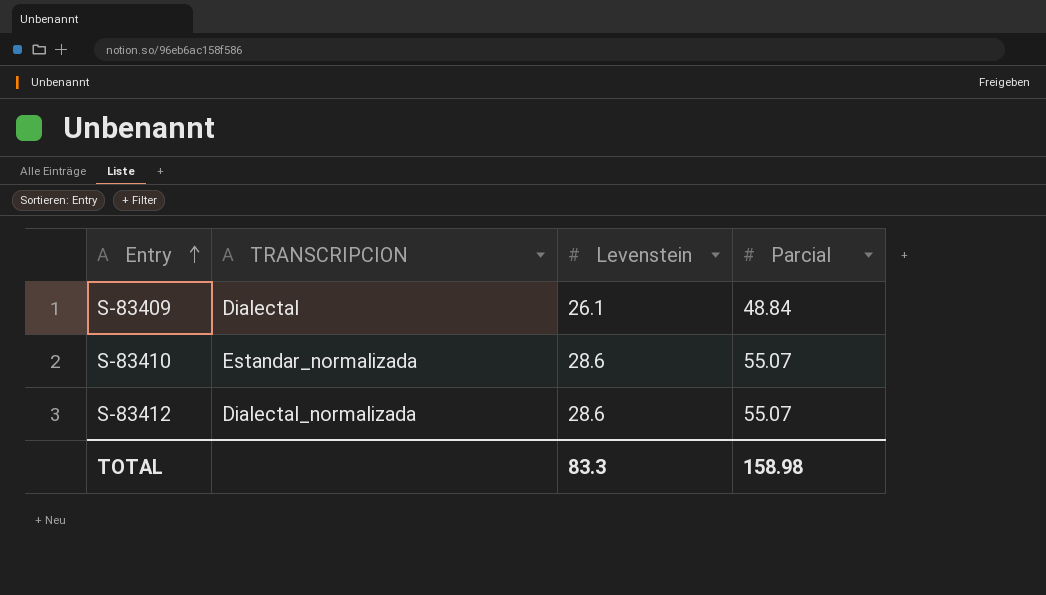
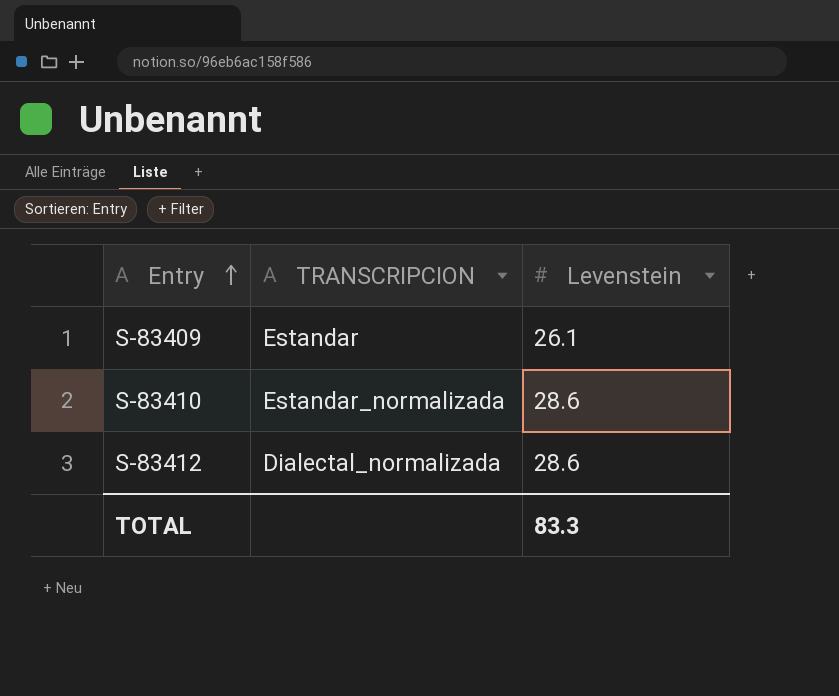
column Parcial | position: 4 -> none
S-83409 | TRANSCRIPCION: Dialectal -> Estandar

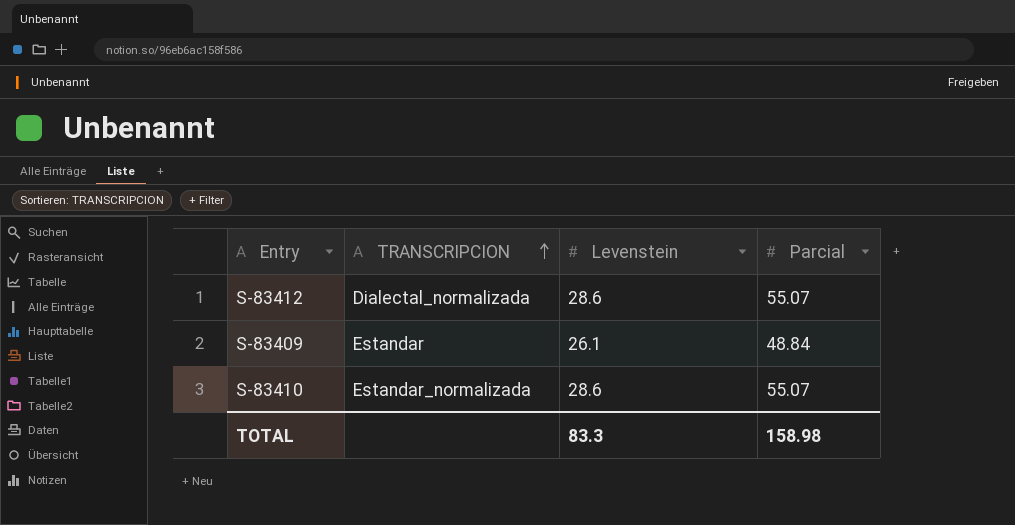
row order: Entry ascending -> TRANSCRIPCION ascending
column Parcial | position: none -> 4

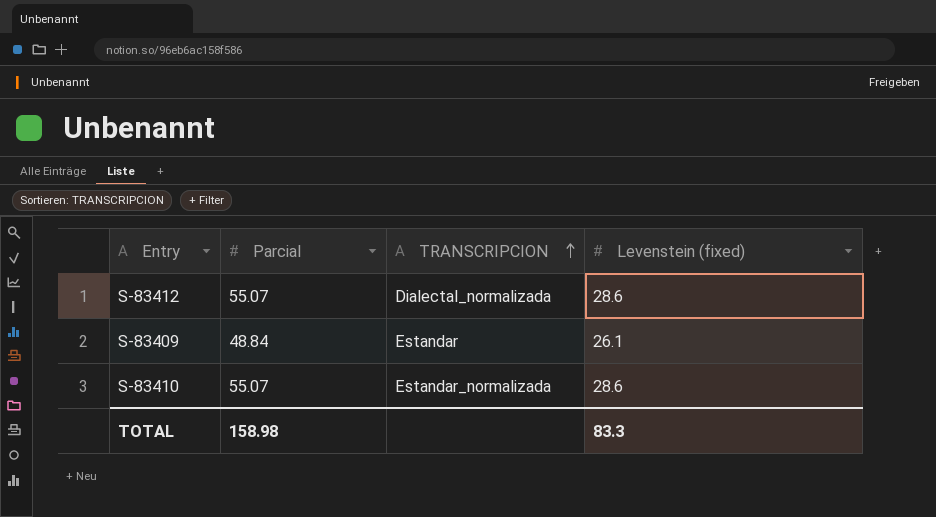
column Parcial | position: 4 -> 2
column name: Levenstein -> Levenstein (fixed)

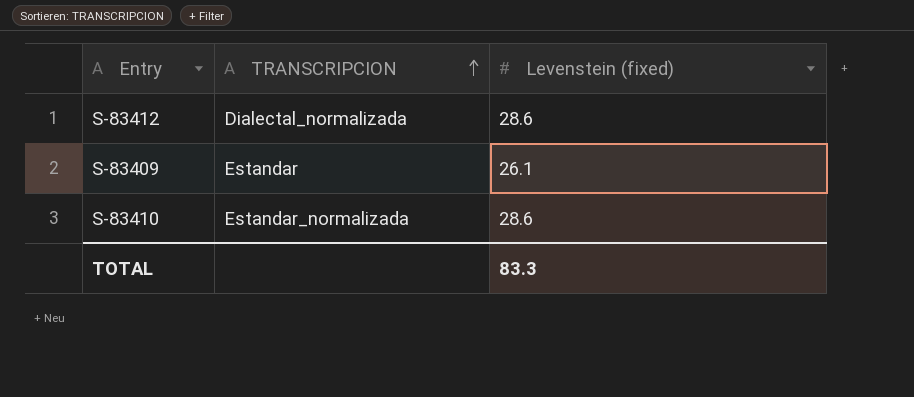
column Parcial | position: 2 -> none

